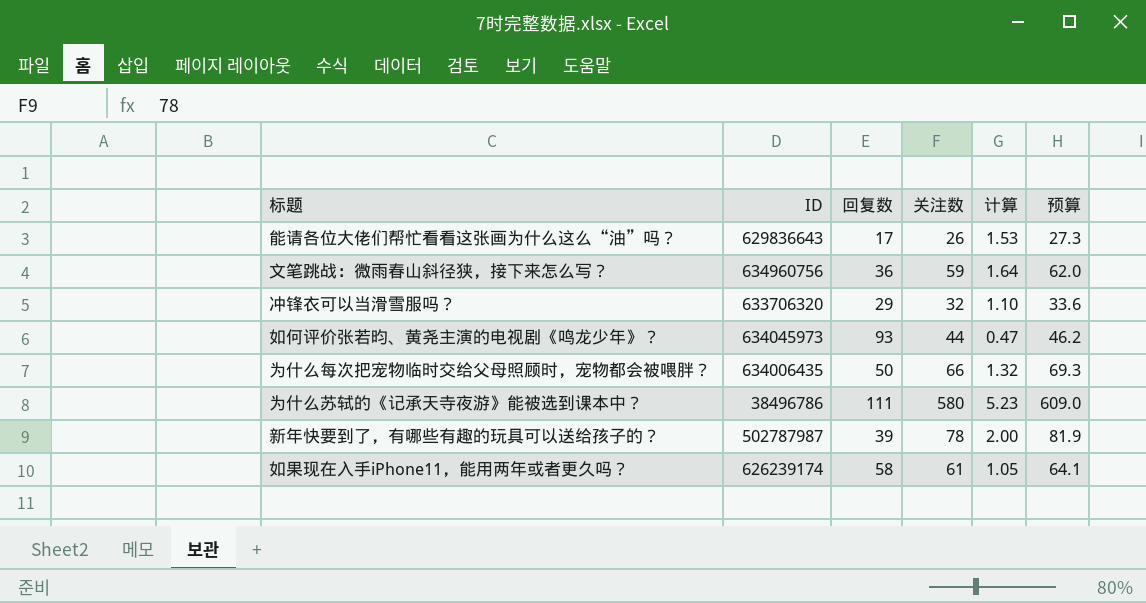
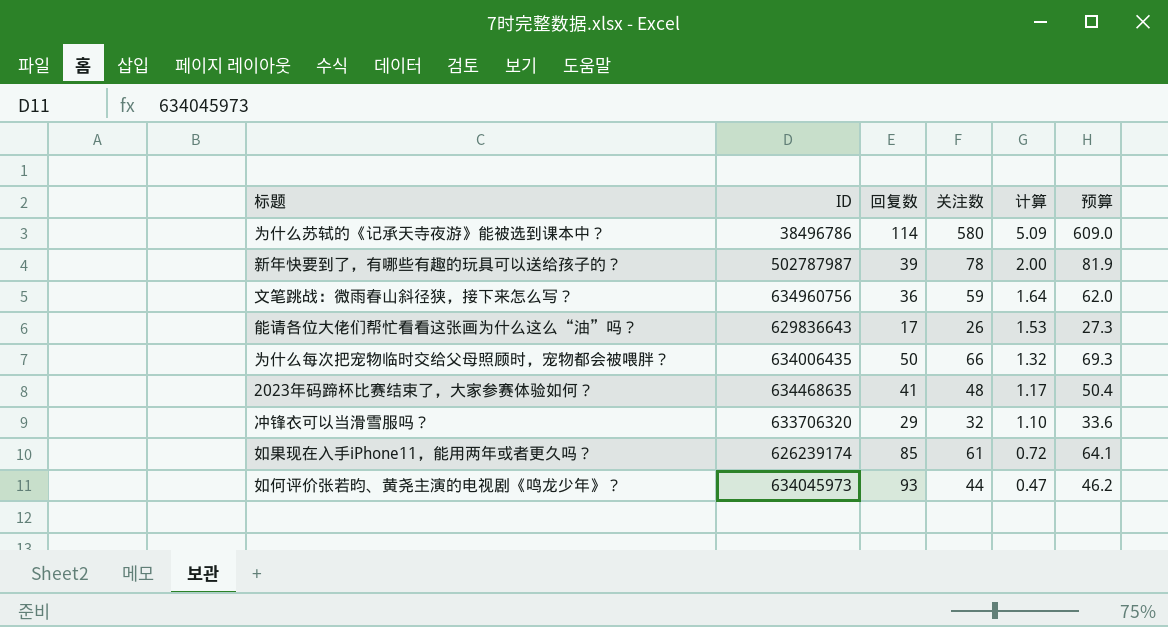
row order: none -> 计算 descending
为什么苏轼的《记承天寺夜游》能被选到课本中？ | 回复数: 111 -> 114
为什么苏轼的《记承天寺夜游》能被选到课本中？ | 计算: 5.23 -> 5.09
row 2023年码蹄杯比赛结束了，大家参赛体验如何？: none -> 634468635 | 41 | 48 | 1.17 | 50.4
如果现在入手iPhone11，能用两年或者更久吗？ | 回复数: 58 -> 85
如果现在入手iPhone11，能用两年或者更久吗？ | 计算: 1.05 -> 0.72

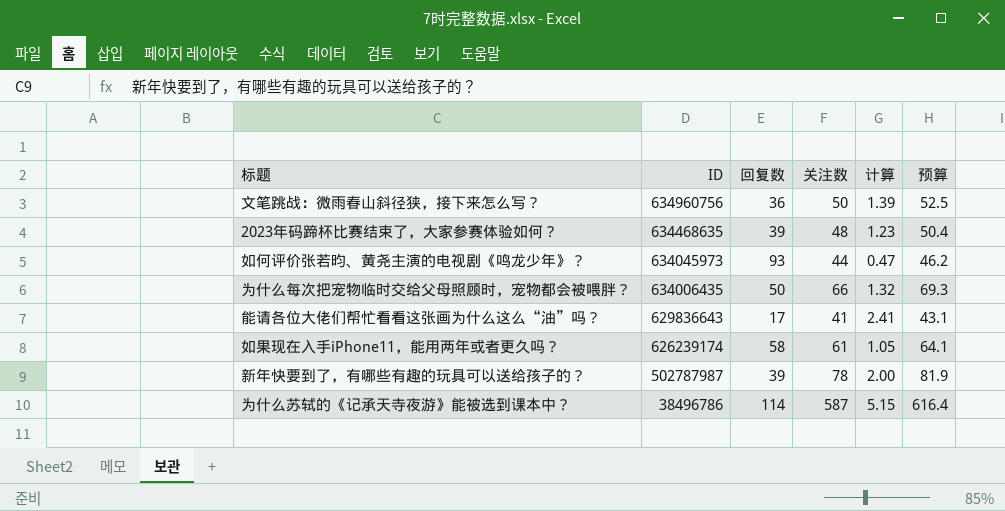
row order: 计算 descending -> ID descending
row 冲锋衣可以当滑雪服吗？: 633706320 | 29 | 32 | 1.10 | 33.6 -> none
文笔跳战：微雨春山斜径狭，接下来怎么写？ | 关注数: 59 -> 50
文笔跳战：微雨春山斜径狭，接下来怎么写？ | 计算: 1.64 -> 1.39
文笔跳战：微雨春山斜径狭，接下来怎么写？ | 预算: 62.0 -> 52.5
2023年码蹄杯比赛结束了，大家参赛体验如何？ | 回复数: 41 -> 39
2023年码蹄杯比赛结束了，大家参赛体验如何？ | 计算: 1.17 -> 1.23
能请各位大佬们帮忙看看这张画为什么这么“油”吗？ | 关注数: 26 -> 41
能请各位大佬们帮忙看看这张画为什么这么“油”吗？ | 计算: 1.53 -> 2.41
能请各位大佬们帮忙看看这张画为什么这么“油”吗？ | 预算: 27.3 -> 43.1
如果现在入手iPhone11，能用两年或者更久吗？ | 回复数: 85 -> 58
如果现在入手iPhone11，能用两年或者更久吗？ | 计算: 0.72 -> 1.05
为什么苏轼的《记承天寺夜游》能被选到课本中？ | 关注数: 580 -> 587
为什么苏轼的《记承天寺夜游》能被选到课本中？ | 计算: 5.09 -> 5.15
为什么苏轼的《记承天寺夜游》能被选到课本中？ | 预算: 609.0 -> 616.4

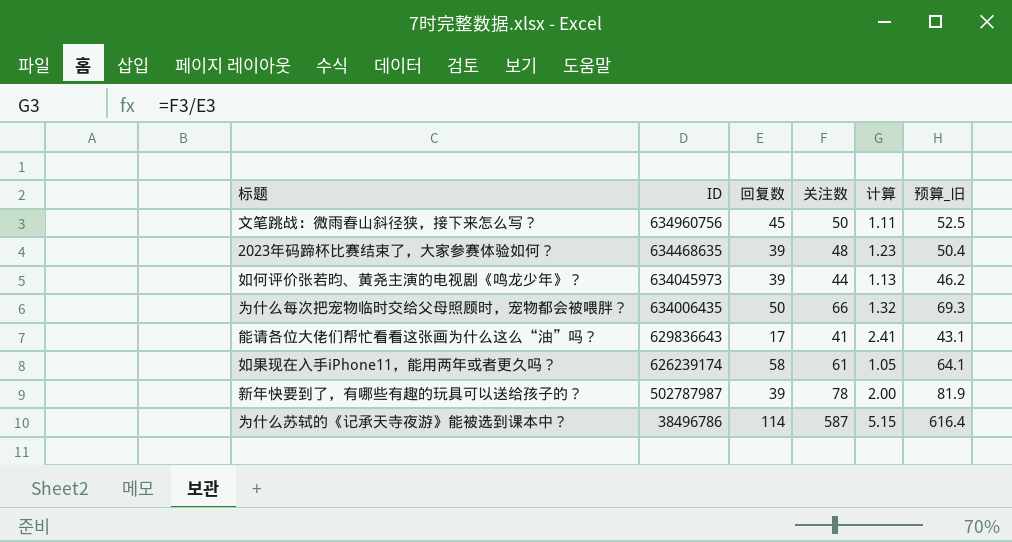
column name: 预算 -> 预算_旧
文笔跳战：微雨春山斜径狭，接下来怎么写？ | 回复数: 36 -> 45
文笔跳战：微雨春山斜径狭，接下来怎么写？ | 计算: 1.39 -> 1.11
如何评价张若昀、黄尧主演的电视剧《鸣龙少年》？ | 回复数: 93 -> 39
如何评价张若昀、黄尧主演的电视剧《鸣龙少年》？ | 计算: 0.47 -> 1.13

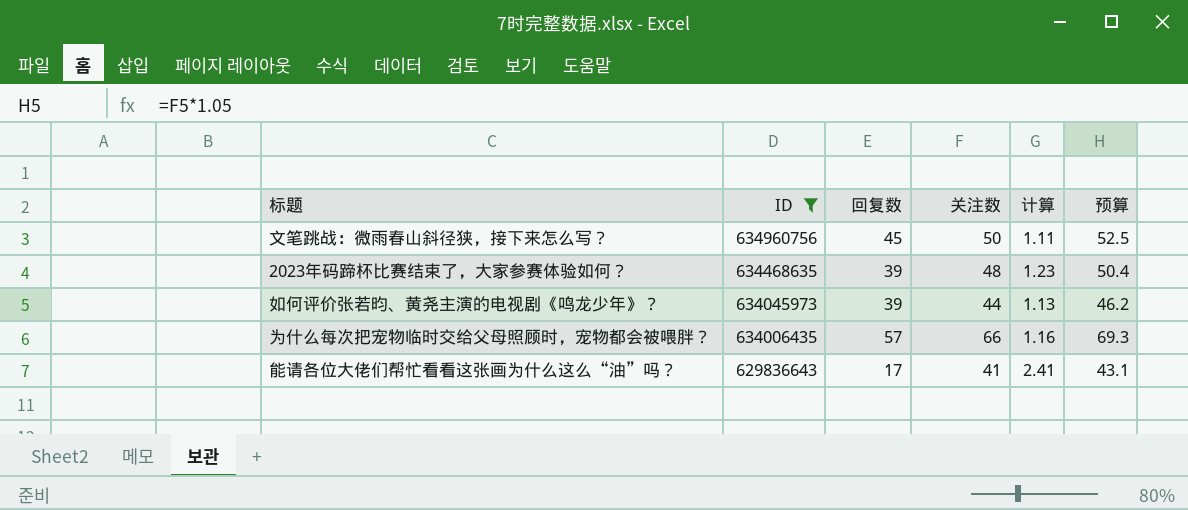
filter: none -> ID >= 629836643
column name: 预算_旧 -> 预算
为什么每次把宠物临时交给父母照顾时，宠物都会被喂胖？ | 回复数: 50 -> 57
为什么每次把宠物临时交给父母照顾时，宠物都会被喂胖？ | 计算: 1.32 -> 1.16

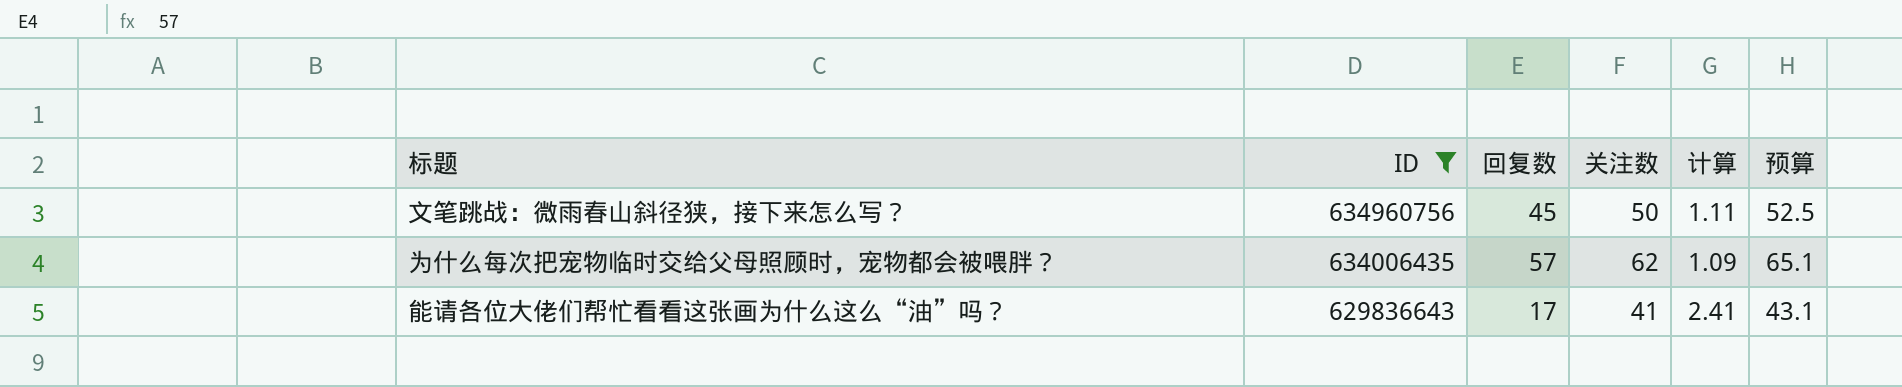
row 2023年码蹄杯比赛结束了，大家参赛体验如何？: 634468635 | 39 | 48 | 1.23 | 50.4 -> none
row 如何评价张若昀、黄尧主演的电视剧《鸣龙少年》？: 634045973 | 39 | 44 | 1.13 | 46.2 -> none
为什么每次把宠物临时交给父母照顾时，宠物都会被喂胖？ | 关注数: 66 -> 62
为什么每次把宠物临时交给父母照顾时，宠物都会被喂胖？ | 计算: 1.16 -> 1.09
为什么每次把宠物临时交给父母照顾时，宠物都会被喂胖？ | 预算: 69.3 -> 65.1

